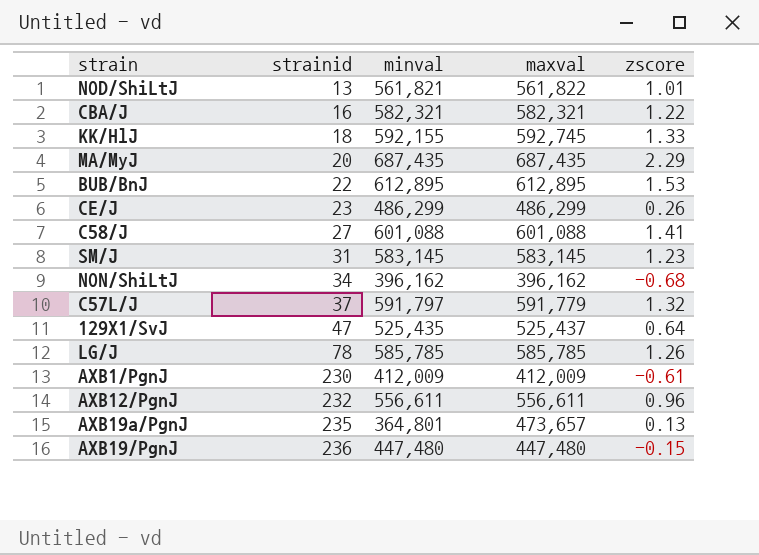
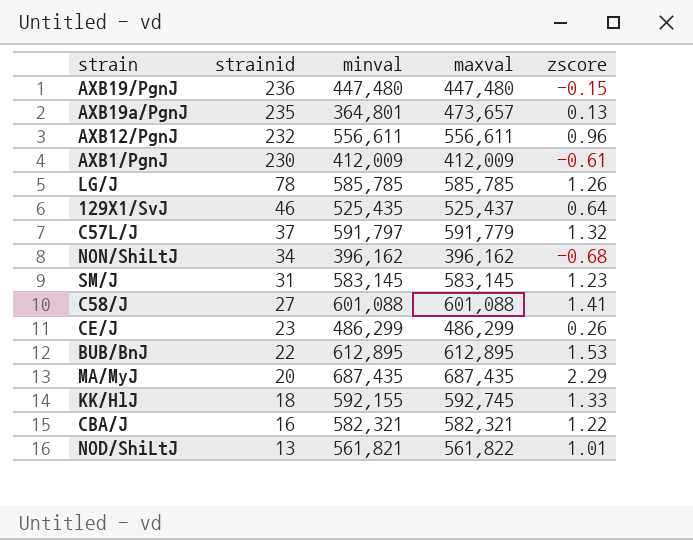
row order: strainid ascending -> strainid descending
129X1/SvJ | strainid: 47 -> 46

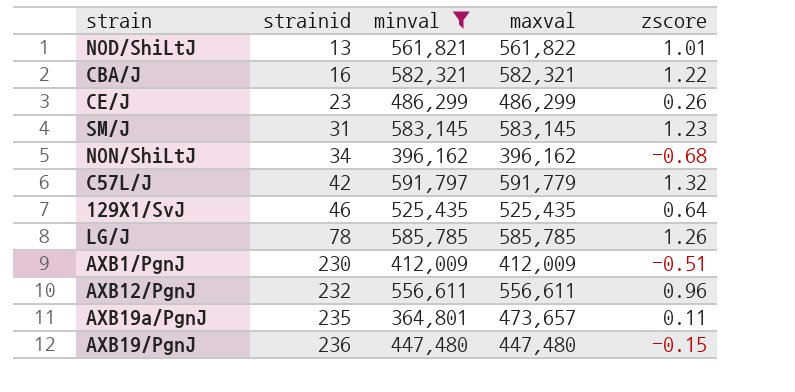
filter: none -> minval <= 591,797
row order: strainid descending -> strainid ascending
C57L/J | strainid: 37 -> 42
129X1/SvJ | maxval: 525,437 -> 525,435
AXB1/PgnJ | zscore: -0.61 -> -0.51
AXB19a/PgnJ | zscore: 0.13 -> 0.11

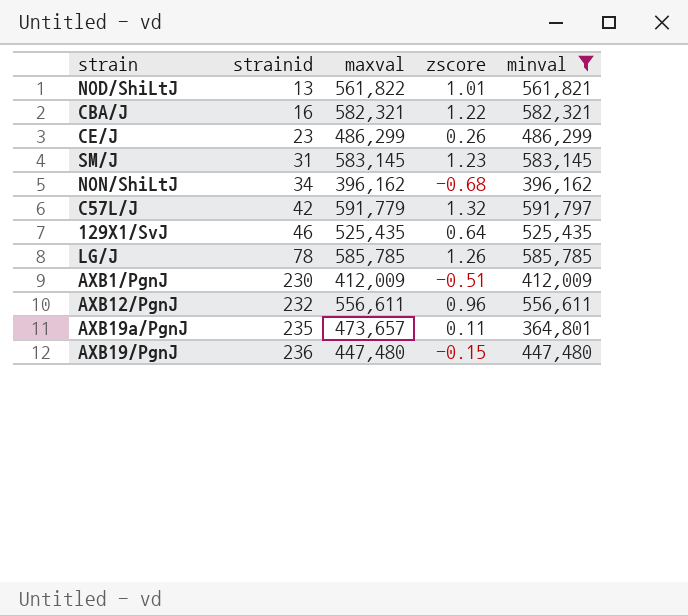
column minval | position: 3 -> 5

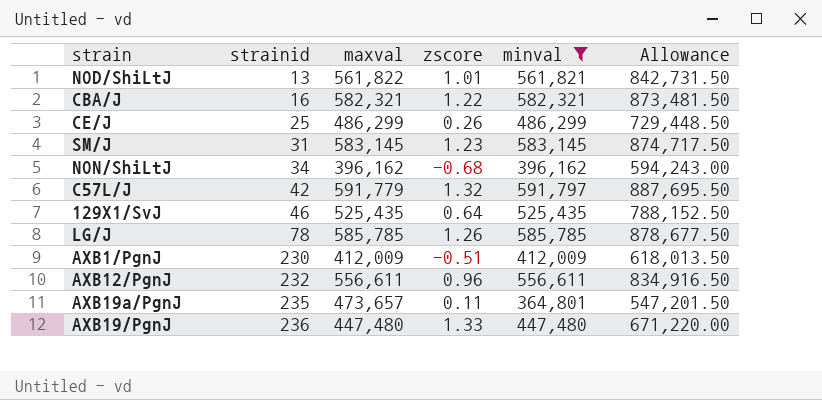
column Allowance | formula: none -> [minval] * 1.5
CE/J | strainid: 23 -> 25
AXB19/PgnJ | zscore: -0.15 -> 1.33

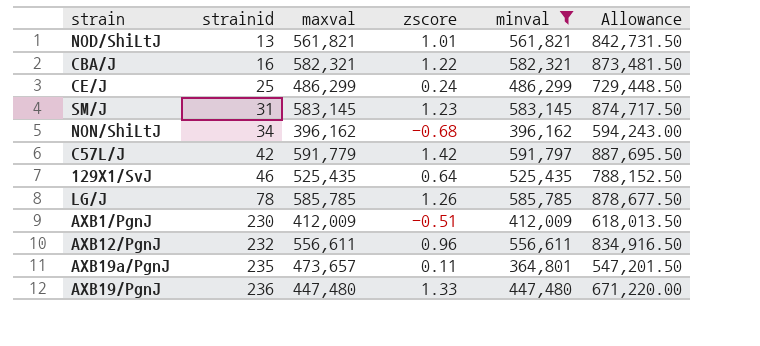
NOD/ShiLtJ | maxval: 561,822 -> 561,821
CE/J | zscore: 0.26 -> 0.24
C57L/J | zscore: 1.32 -> 1.42

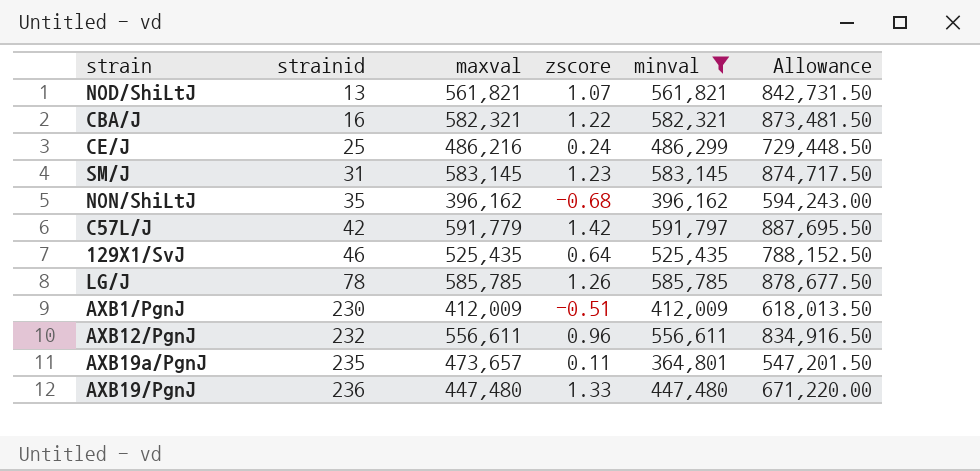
NOD/ShiLtJ | zscore: 1.01 -> 1.07
CE/J | maxval: 486,299 -> 486,216
NON/ShiLtJ | strainid: 34 -> 35

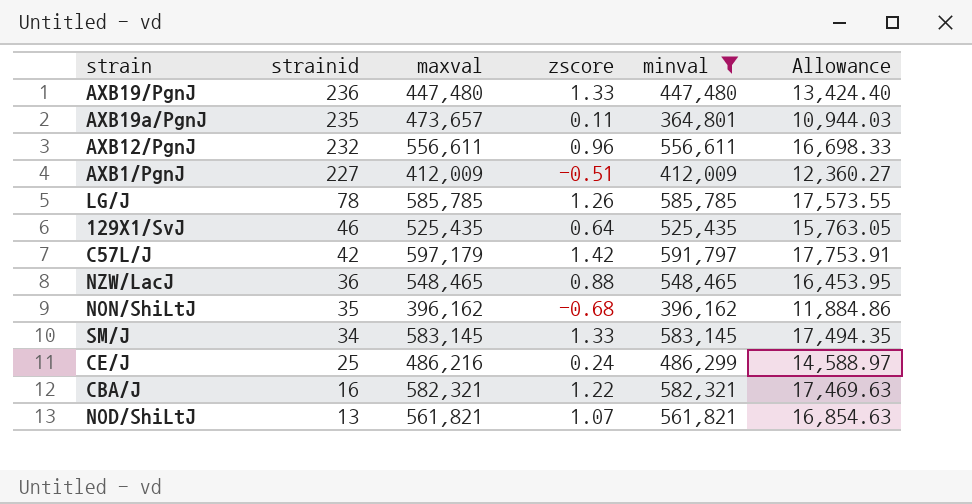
row order: strainid ascending -> strainid descending
column Allowance | formula: [minval] * 1.5 -> [minval] * 0.03
AXB1/PgnJ | strainid: 230 -> 227
C57L/J | maxval: 591,779 -> 597,179
row NZW/LacJ: none -> 36 | 548,465 | 0.88 | 548,465 | 16,453.95
SM/J | strainid: 31 -> 34
SM/J | zscore: 1.23 -> 1.33

